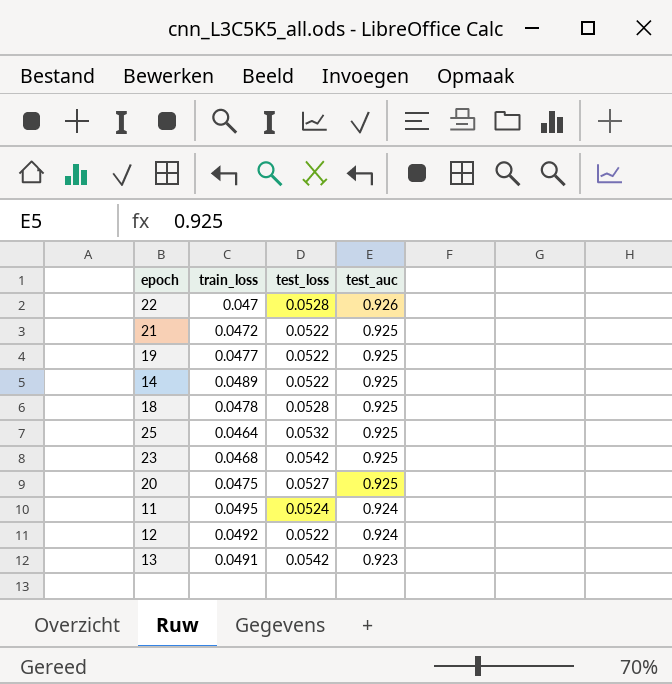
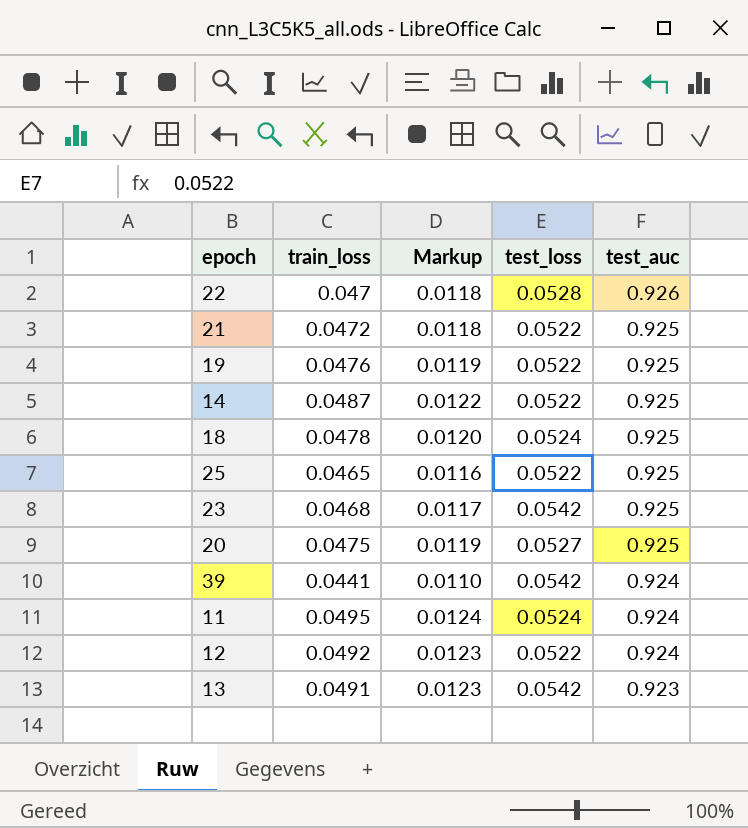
column Markup | formula: none -> [train_loss] * 0.25
19 | train_loss: 0.0477 -> 0.0476
14 | train_loss: 0.0489 -> 0.0487
18 | test_loss: 0.0528 -> 0.0524
25 | train_loss: 0.0464 -> 0.0465
25 | test_loss: 0.0532 -> 0.0522
row 39: none -> 0.0441 | 0.0110 | 0.0542 | 0.924

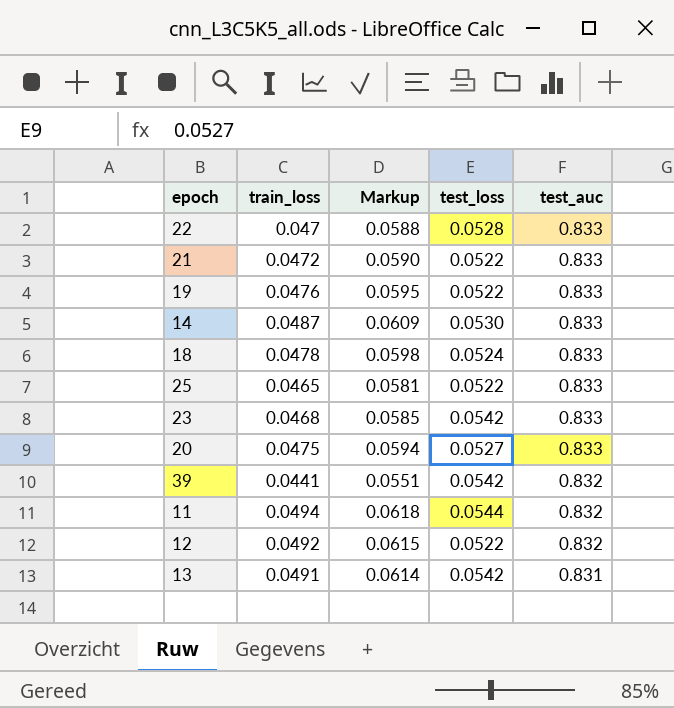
column Markup | formula: [train_loss] * 0.25 -> [train_loss] * 1.25
22 | test_auc: 0.926 -> 0.833
21 | test_auc: 0.925 -> 0.833
19 | test_auc: 0.925 -> 0.833
14 | test_loss: 0.0522 -> 0.0530
14 | test_auc: 0.925 -> 0.833
18 | test_auc: 0.925 -> 0.833
25 | test_auc: 0.925 -> 0.833
23 | test_auc: 0.925 -> 0.833
20 | test_auc: 0.925 -> 0.833
39 | test_auc: 0.924 -> 0.832
11 | train_loss: 0.0495 -> 0.0494
11 | test_loss: 0.0524 -> 0.0544
11 | test_auc: 0.924 -> 0.832
12 | test_auc: 0.924 -> 0.832
13 | test_auc: 0.923 -> 0.831

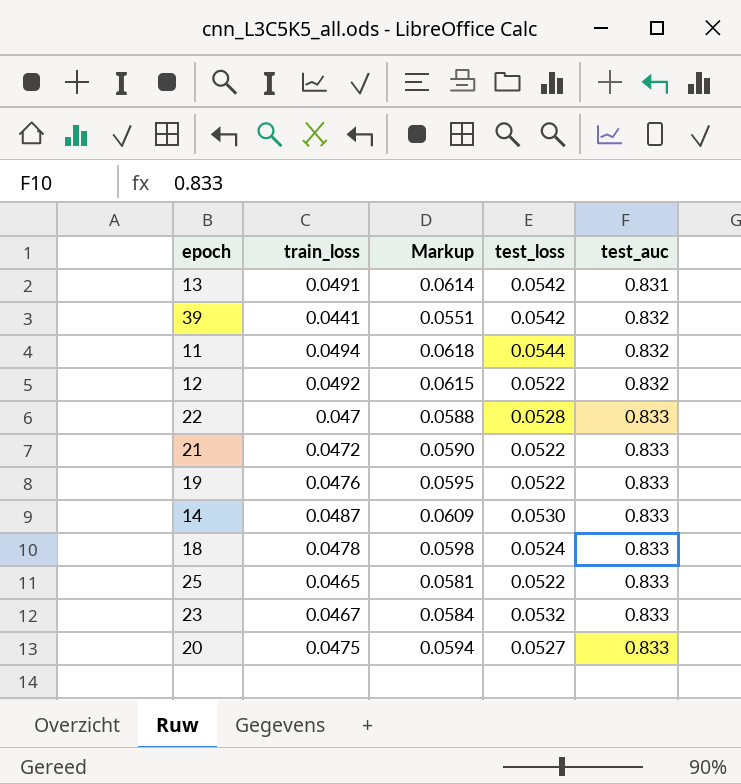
row order: test_auc descending -> test_auc ascending
23 | train_loss: 0.0468 -> 0.0467
23 | Markup: 0.0585 -> 0.0584
23 | test_loss: 0.0542 -> 0.0532

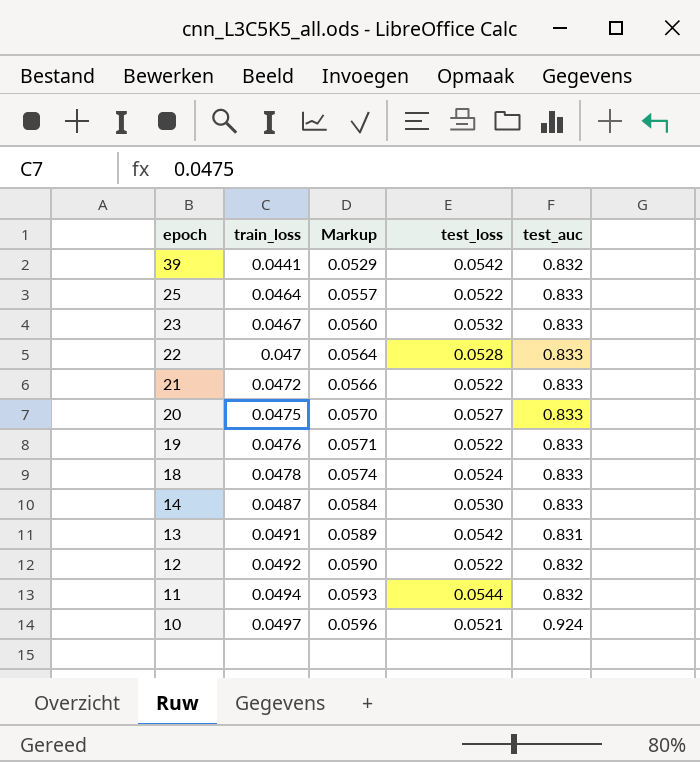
row order: test_auc ascending -> epoch descending
column Markup | formula: [train_loss] * 1.25 -> [train_loss] * 1.2
25 | train_loss: 0.0465 -> 0.0464
row 10: none -> 0.0497 | 0.0596 | 0.0521 | 0.924

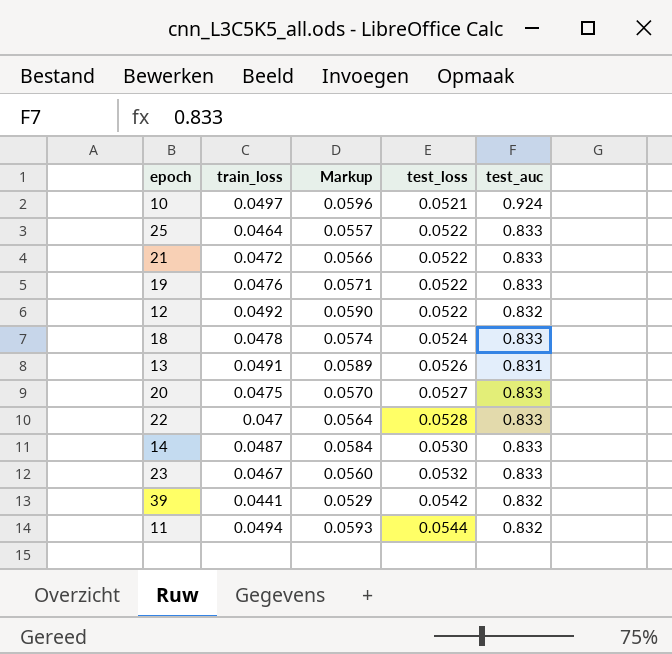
row order: epoch descending -> test_loss ascending
13 | test_loss: 0.0542 -> 0.0526

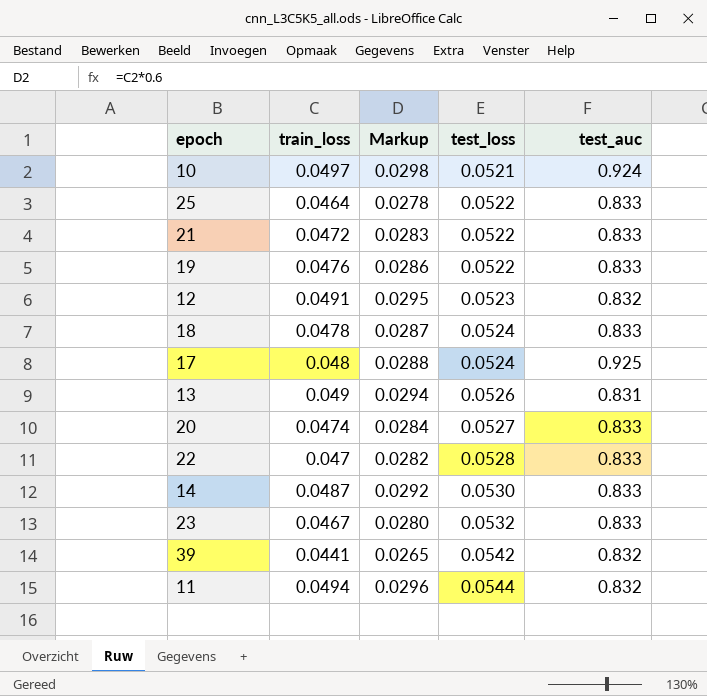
column Markup | formula: [train_loss] * 1.2 -> [train_loss] * 0.6
12 | train_loss: 0.0492 -> 0.0491
12 | test_loss: 0.0522 -> 0.0523
row 17: none -> 0.048 | 0.0288 | 0.0524 | 0.925
13 | train_loss: 0.0491 -> 0.049
20 | train_loss: 0.0475 -> 0.0474

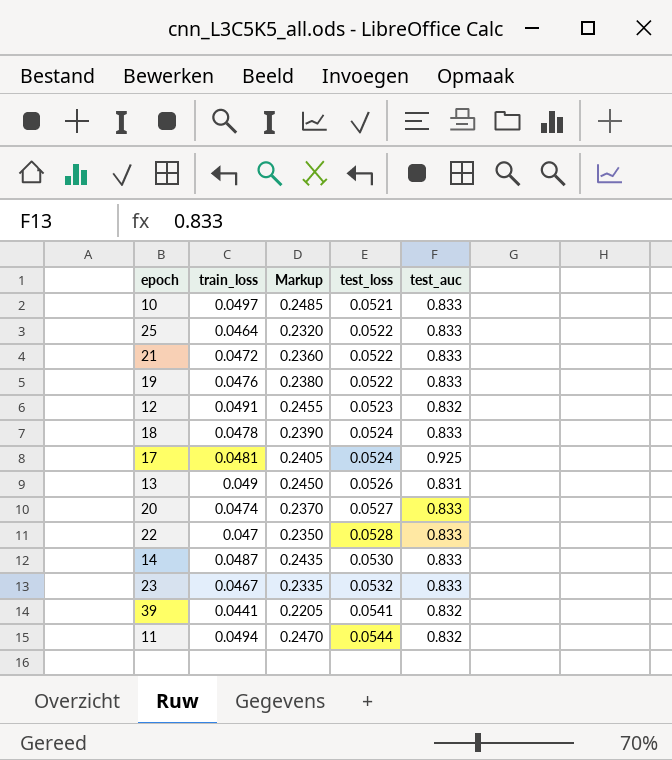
column Markup | formula: [train_loss] * 0.6 -> [train_loss] * 5
10 | test_auc: 0.924 -> 0.833
17 | train_loss: 0.048 -> 0.0481
39 | test_loss: 0.0542 -> 0.0541

